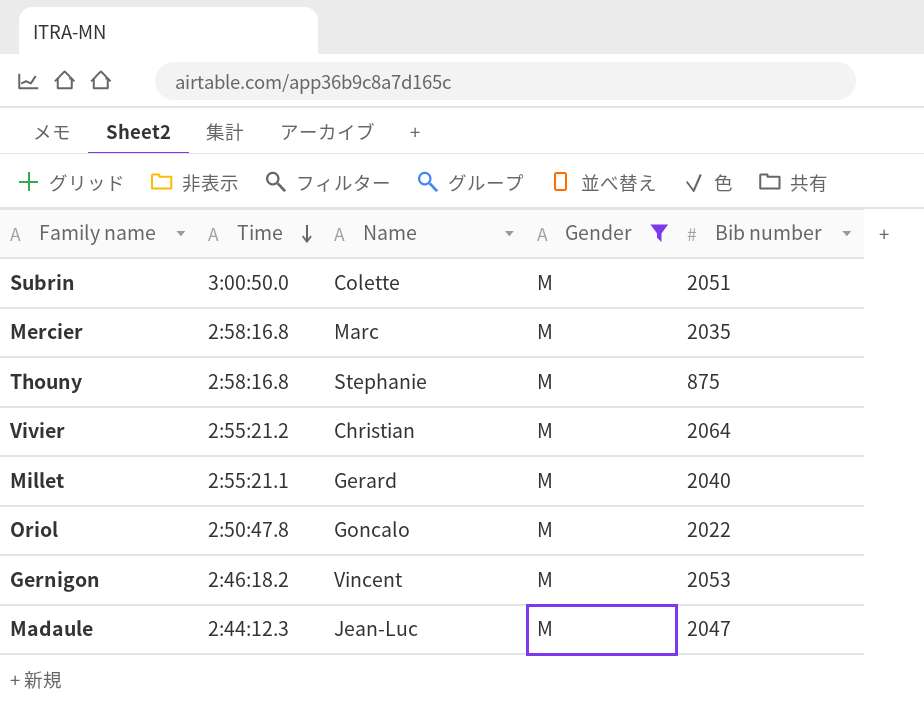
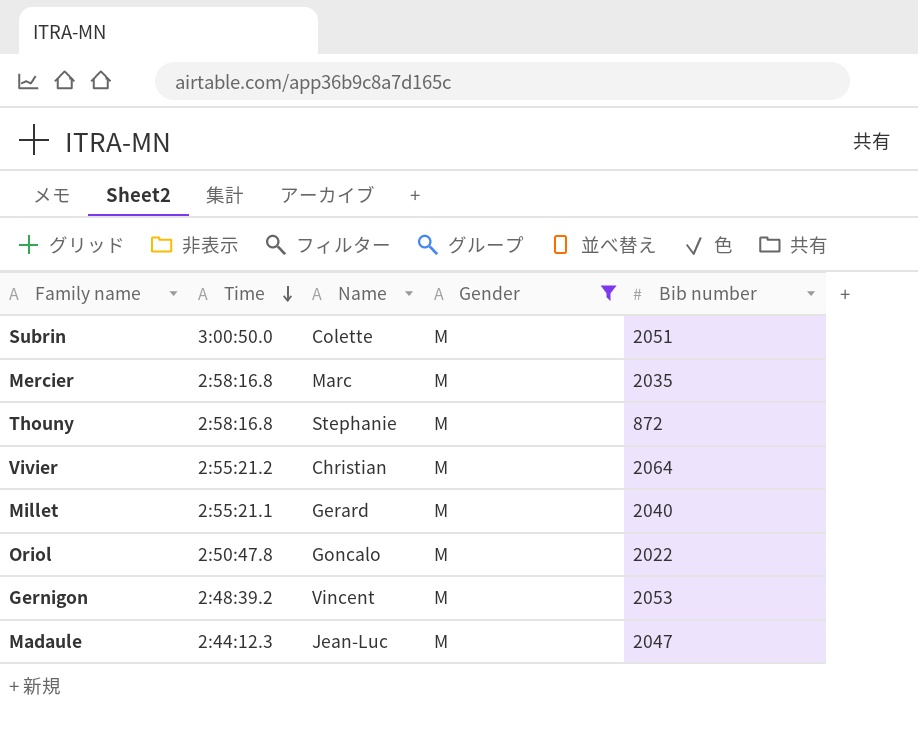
Thouny | Bib number: 875 -> 872
Gernigon | Time: 2:46:18.2 -> 2:48:39.2

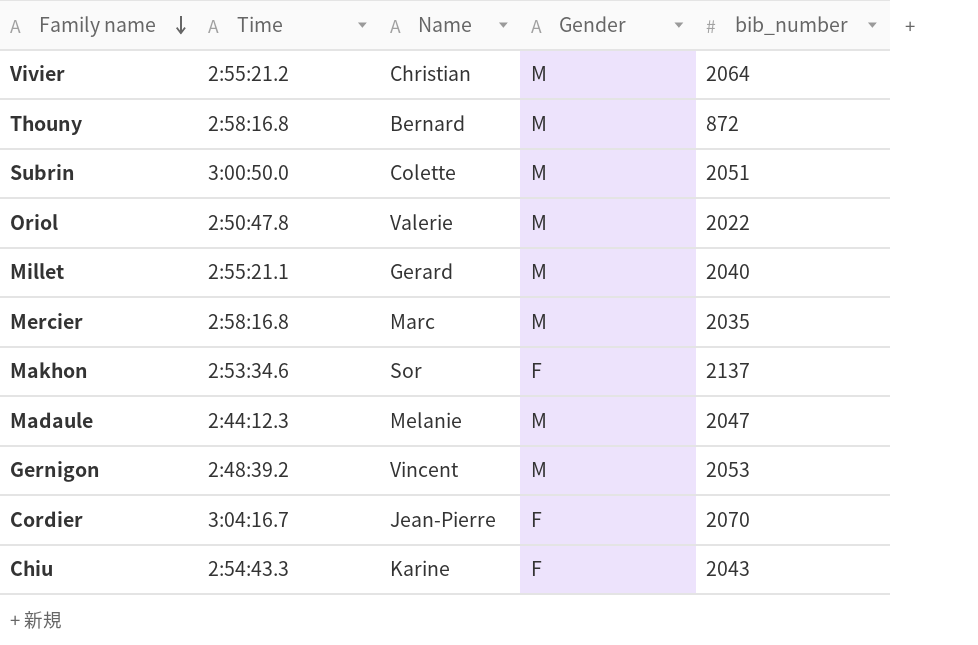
filter: Gender = M -> none
row order: Time descending -> Family name descending
column name: Bib number -> bib_number
Thouny | Name: Stephanie -> Bernard
Oriol | Name: Goncalo -> Valerie
Madaule | Name: Jean-Luc -> Melanie

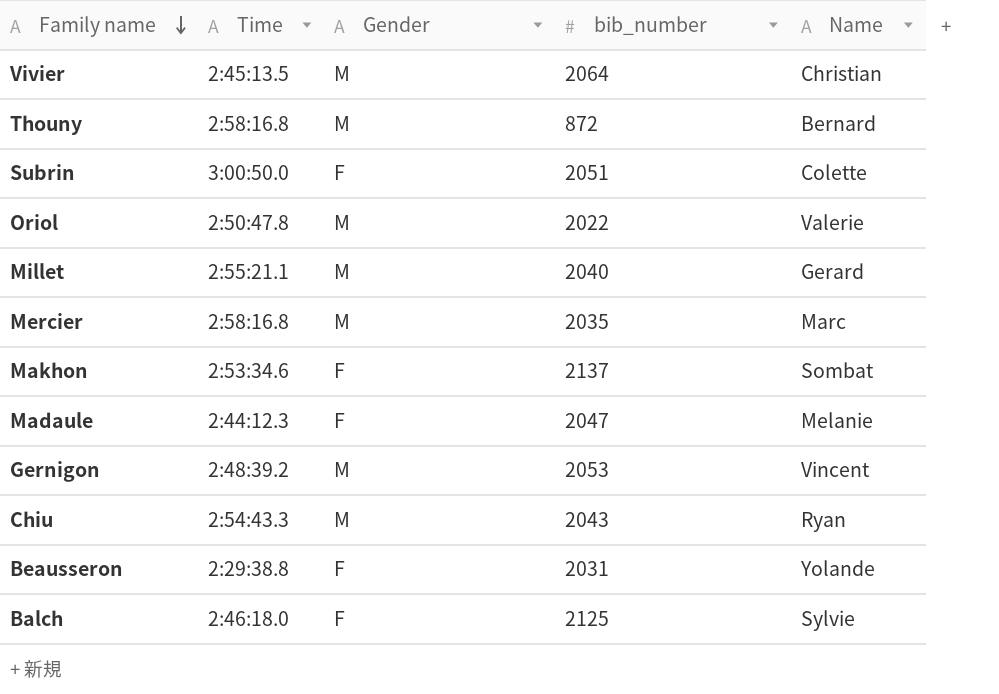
column Name | position: 3 -> 5
row Cordier: 3:04:16.7 | Jean-Pierre | F | 2070 -> none
Vivier | Time: 2:55:21.2 -> 2:45:13.5
Subrin | Gender: M -> F
Makhon | Name: Sor -> Sombat
Madaule | Gender: M -> F
Chiu | Gender: F -> M
Chiu | Name: Karine -> Ryan
row Beausseron: none -> 2:29:38.8 | F | 2031 | Yolande
row Balch: none -> 2:46:18.0 | F | 2125 | Sylvie

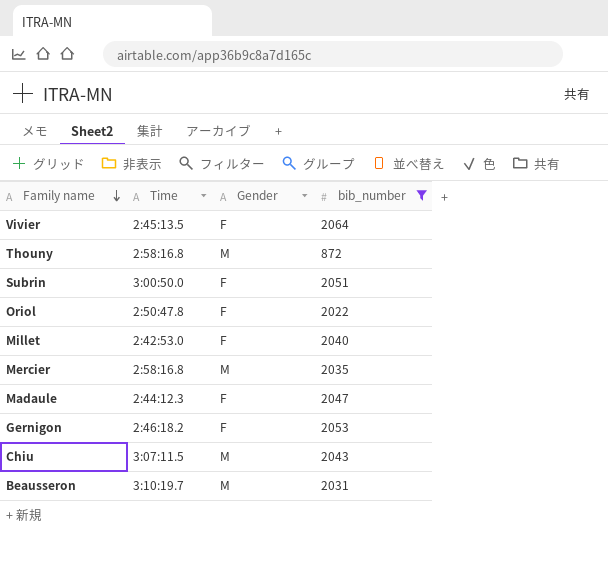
filter: none -> bib_number <= 2064
column Name | position: 5 -> none
Vivier | Gender: M -> F
Oriol | Gender: M -> F
Millet | Time: 2:55:21.1 -> 2:42:53.0
Millet | Gender: M -> F
Gernigon | Time: 2:48:39.2 -> 2:46:18.2
Gernigon | Gender: M -> F
Chiu | Time: 2:54:43.3 -> 3:07:11.5
Beausseron | Time: 2:29:38.8 -> 3:10:19.7
Beausseron | Gender: F -> M

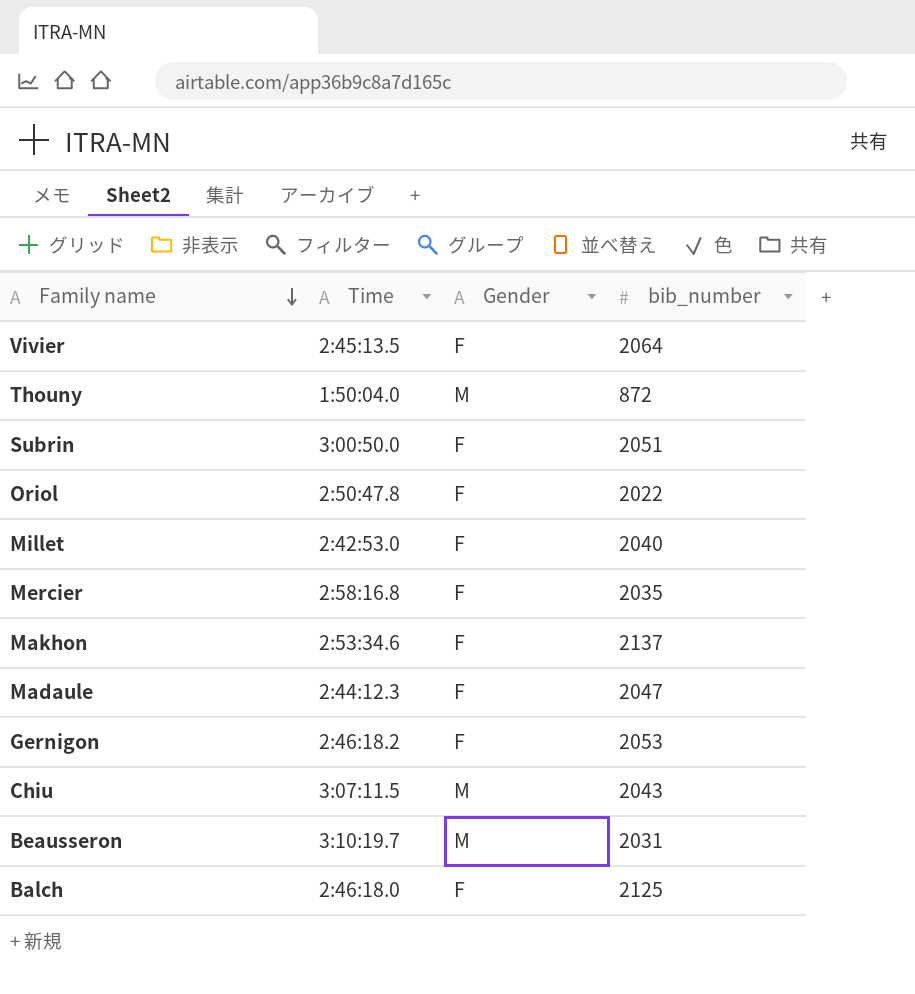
filter: bib_number <= 2064 -> none
Thouny | Time: 2:58:16.8 -> 1:50:04.0
Mercier | Gender: M -> F

